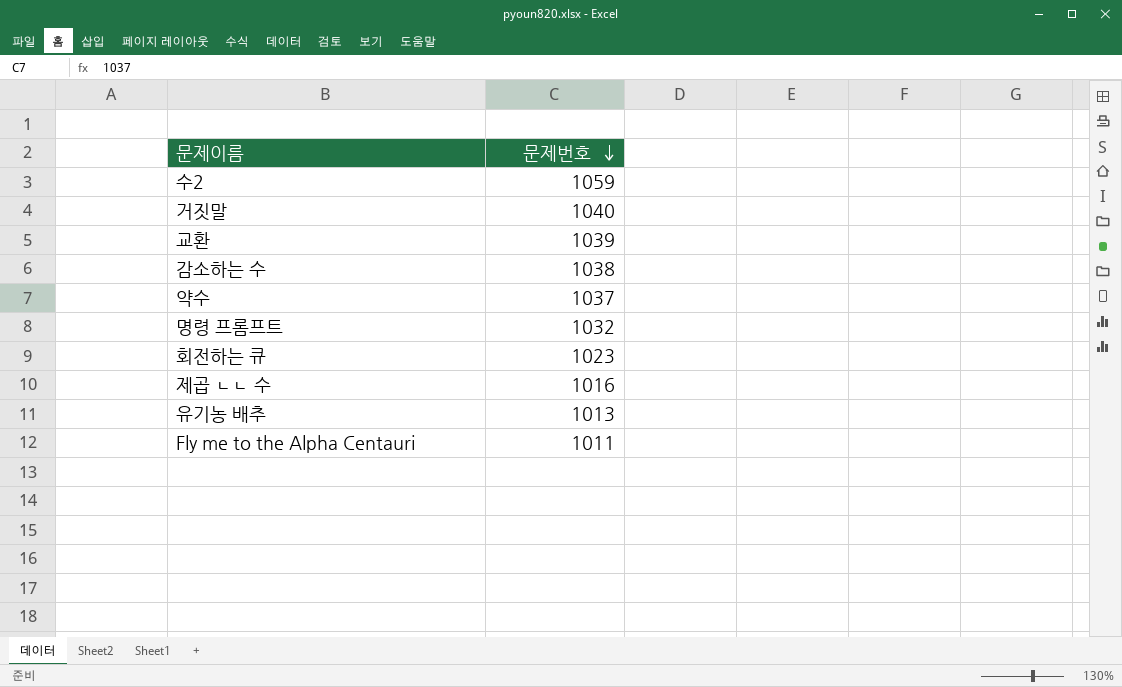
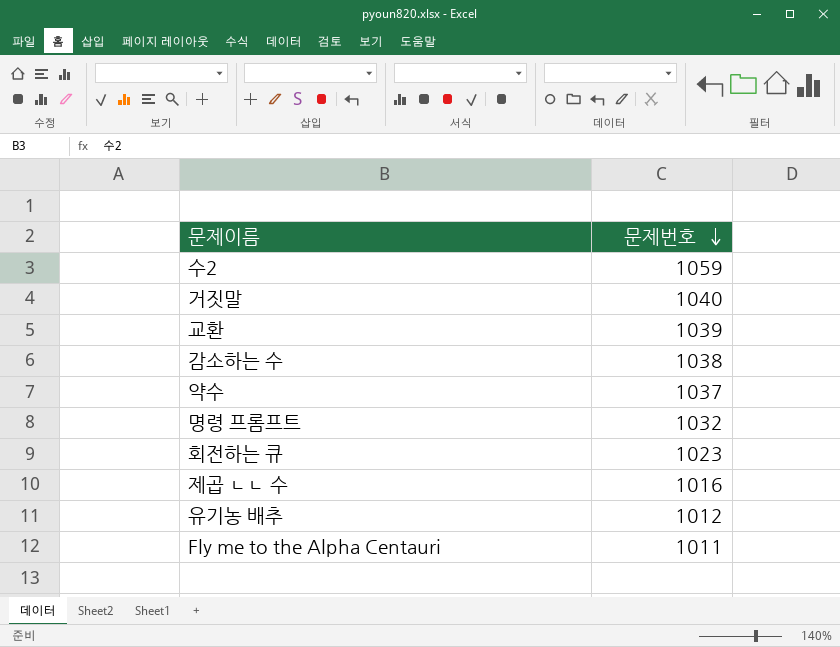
유기농 배추 | 문제번호: 1013 -> 1012

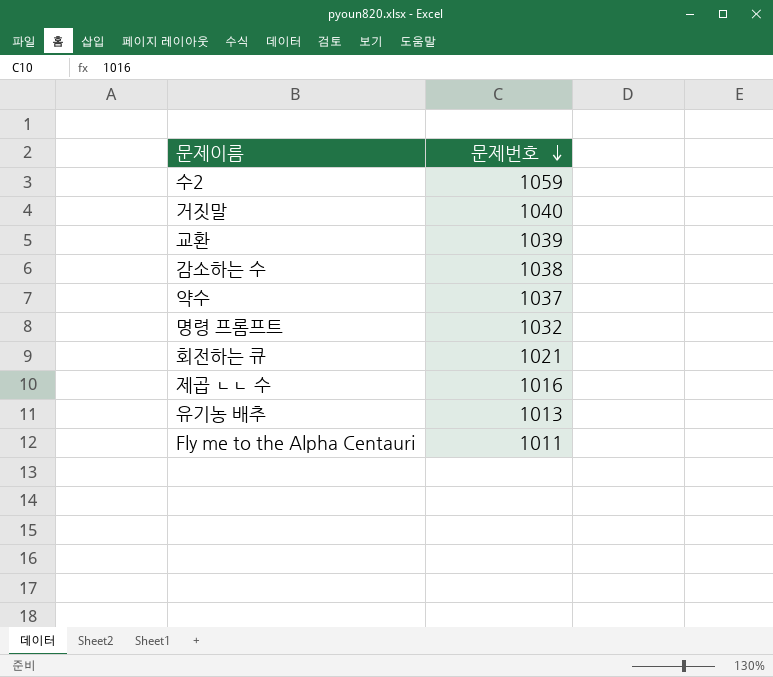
회전하는 큐 | 문제번호: 1023 -> 1021
유기농 배추 | 문제번호: 1012 -> 1013

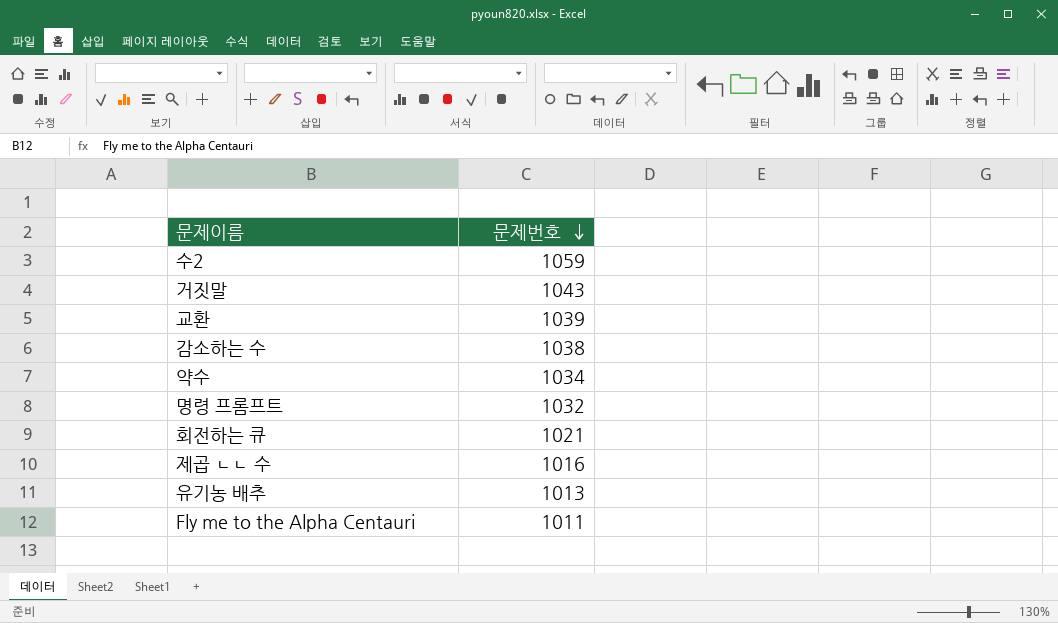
거짓말 | 문제번호: 1040 -> 1043
약수 | 문제번호: 1037 -> 1034

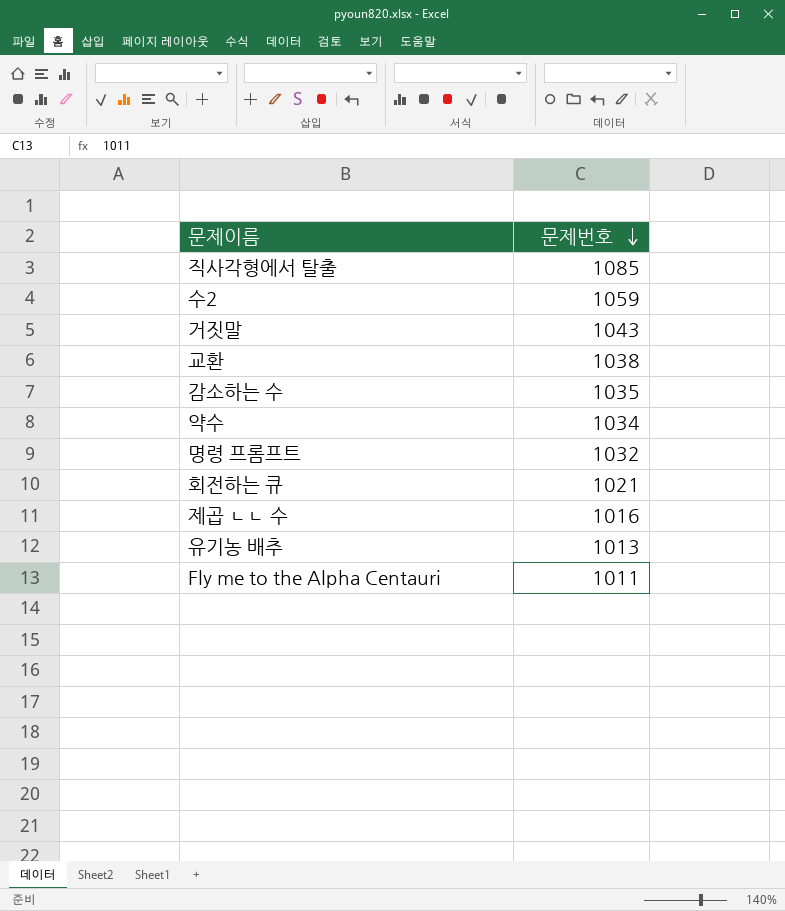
row 직사각형에서 탈출: none -> 1085
교환 | 문제번호: 1039 -> 1038
감소하는 수 | 문제번호: 1038 -> 1035

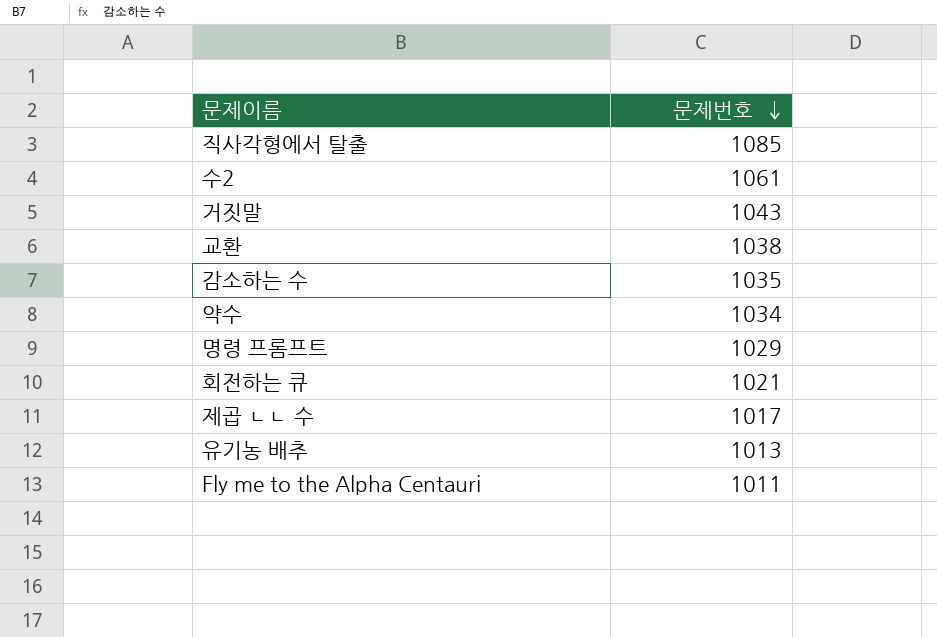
수2 | 문제번호: 1059 -> 1061
명령 프롬프트 | 문제번호: 1032 -> 1029
제곱 ㄴㄴ 수 | 문제번호: 1016 -> 1017

